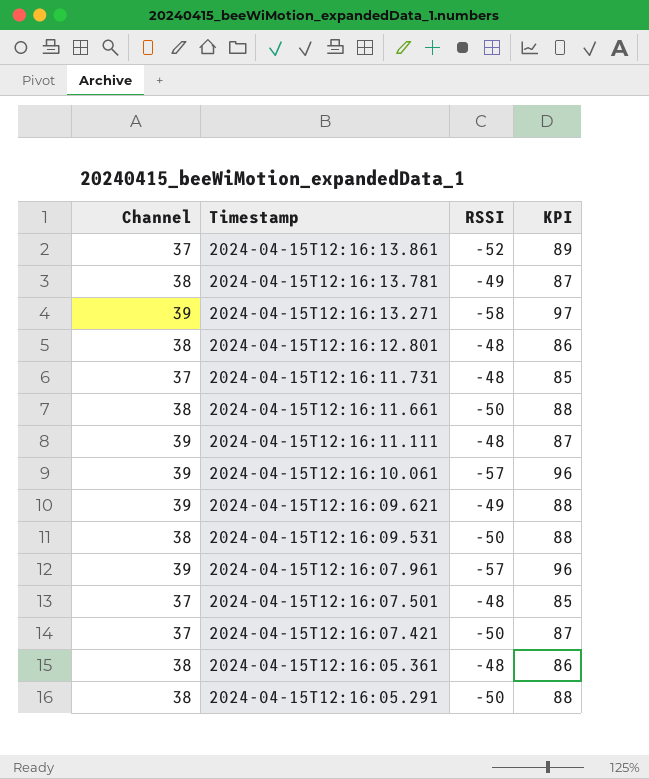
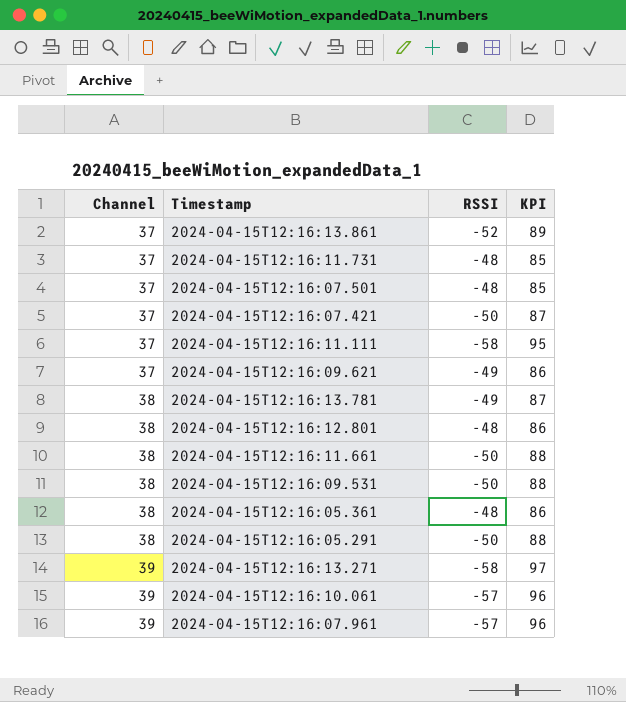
row order: Timestamp descending -> Channel ascending
2024-04-15T12:16:11.111 | Channel: 39 -> 37
2024-04-15T12:16:11.111 | RSSI: -48 -> -58
2024-04-15T12:16:11.111 | KPI: 87 -> 95
2024-04-15T12:16:09.621 | Channel: 39 -> 37
2024-04-15T12:16:09.621 | KPI: 88 -> 86

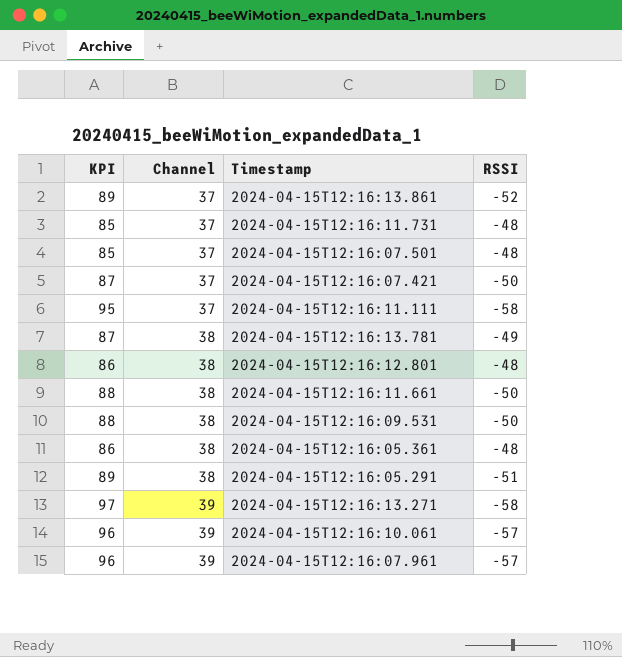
column KPI | position: 4 -> 1
row 2024-04-15T12:16:09.621: 37 | -49 | 86 -> none
2024-04-15T12:16:05.291 | KPI: 88 -> 89
2024-04-15T12:16:05.291 | RSSI: -50 -> -51

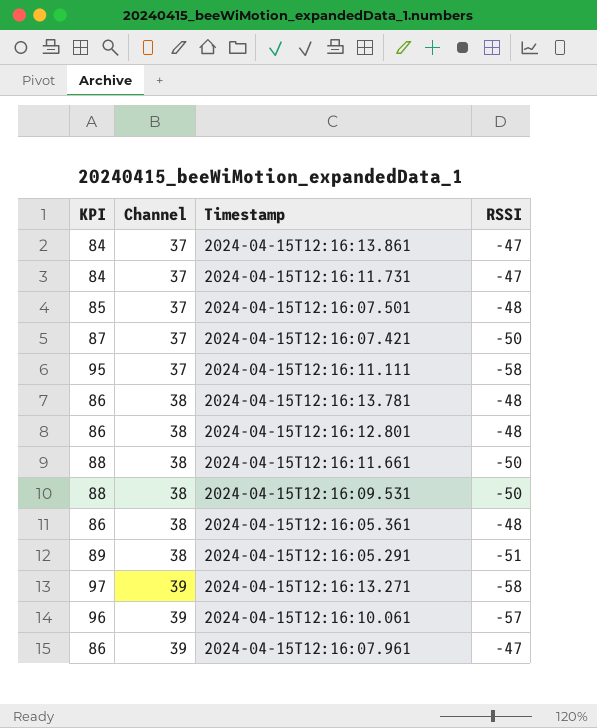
2024-04-15T12:16:13.861 | KPI: 89 -> 84
2024-04-15T12:16:13.861 | RSSI: -52 -> -47
2024-04-15T12:16:11.731 | KPI: 85 -> 84
2024-04-15T12:16:11.731 | RSSI: -48 -> -47
2024-04-15T12:16:13.781 | KPI: 87 -> 86
2024-04-15T12:16:13.781 | RSSI: -49 -> -48
2024-04-15T12:16:07.961 | KPI: 96 -> 86
2024-04-15T12:16:07.961 | RSSI: -57 -> -47

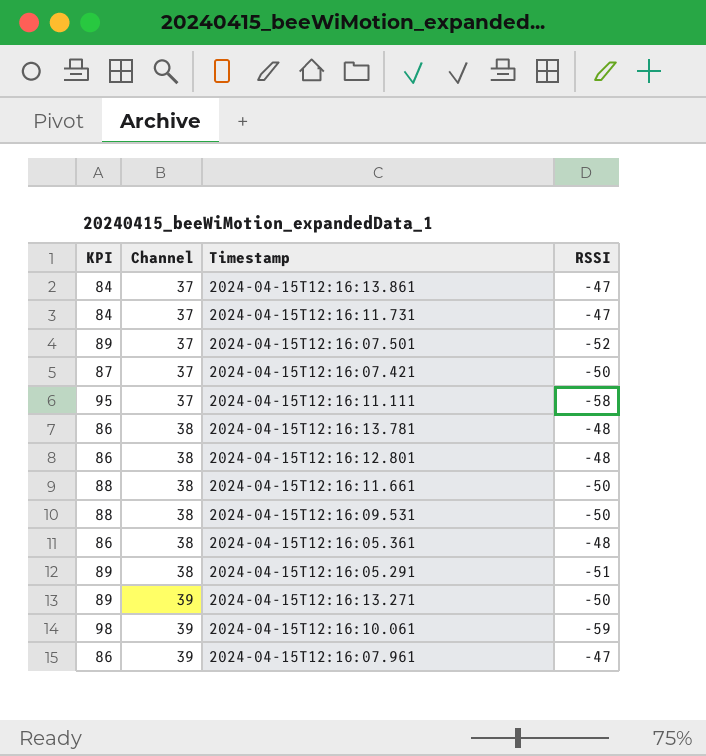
2024-04-15T12:16:07.501 | KPI: 85 -> 89
2024-04-15T12:16:07.501 | RSSI: -48 -> -52
2024-04-15T12:16:13.271 | KPI: 97 -> 89
2024-04-15T12:16:13.271 | RSSI: -58 -> -50
2024-04-15T12:16:10.061 | KPI: 96 -> 98
2024-04-15T12:16:10.061 | RSSI: -57 -> -59

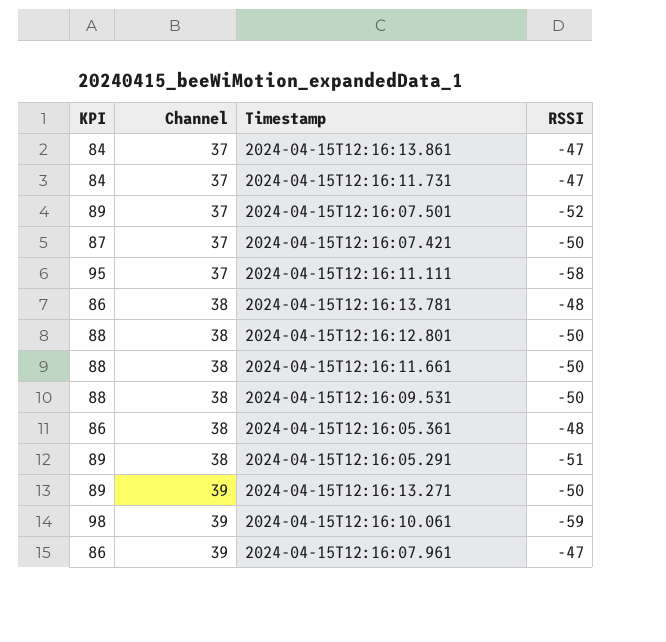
2024-04-15T12:16:12.801 | KPI: 86 -> 88
2024-04-15T12:16:12.801 | RSSI: -48 -> -50

